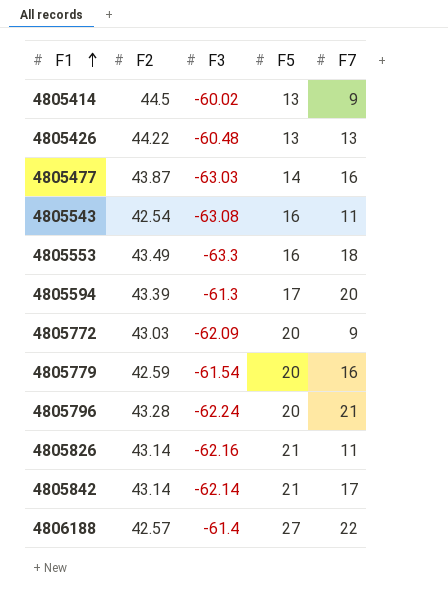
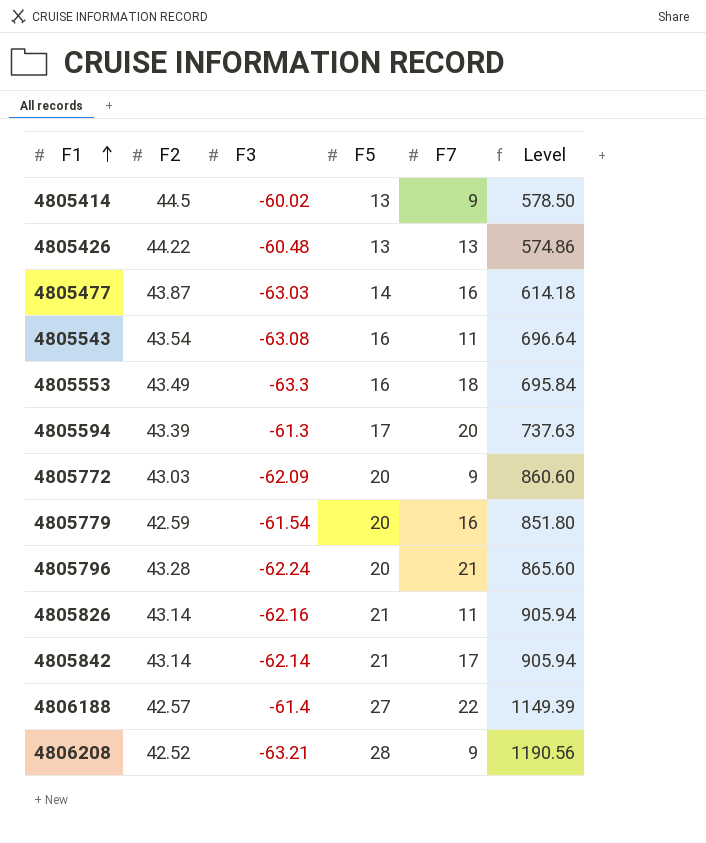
column Level | formula: none -> [F2] * [F5]
4805543 | F2: 42.54 -> 43.54
row 4806208: none -> 42.52 | -63.21 | 28 | 9 | 1190.56

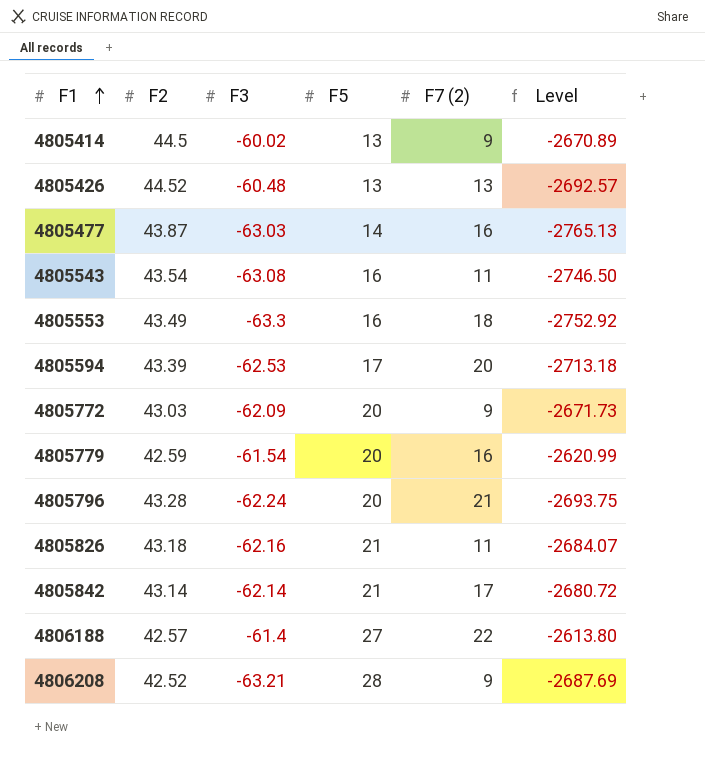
column name: F7 -> F7 (2)
column Level | formula: [F2] * [F5] -> [F2] * [F3]
4805426 | F2: 44.22 -> 44.52
4805594 | F3: -61.3 -> -62.53
4805826 | F2: 43.14 -> 43.18

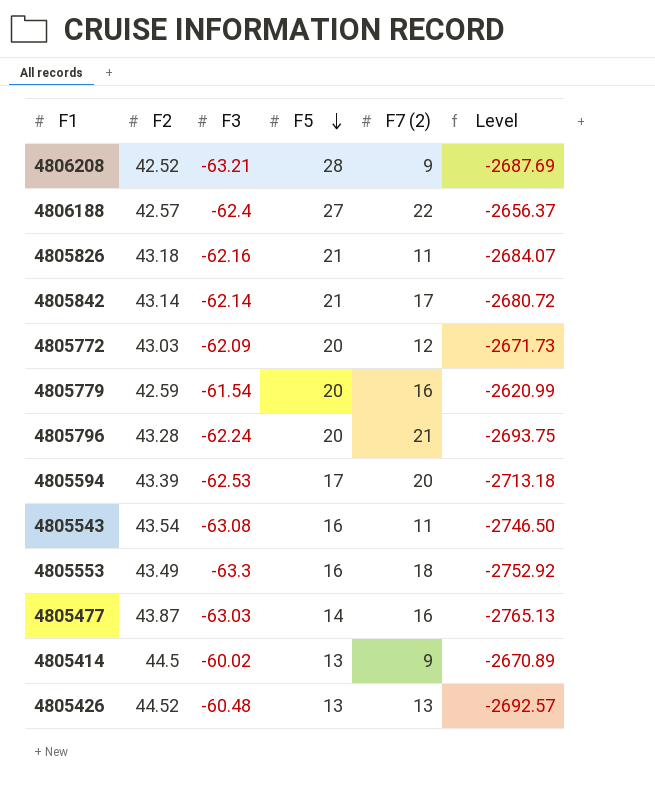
row order: F1 ascending -> F5 descending
4806188 | F3: -61.4 -> -62.4
4806188 | Level: -2613.80 -> -2656.37
4805772 | F7 (2): 9 -> 12

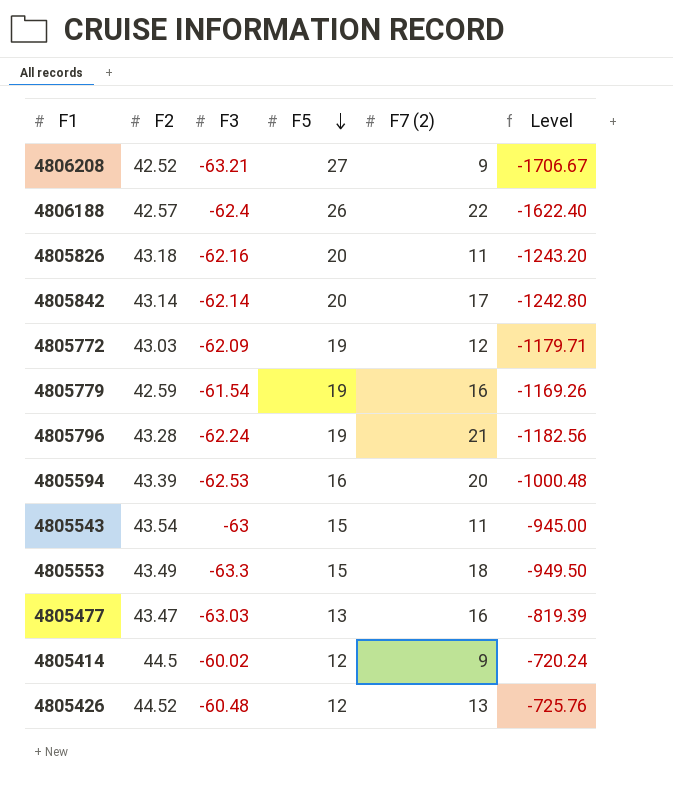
column Level | formula: [F2] * [F3] -> [F3] * [F5]
4806208 | F5: 28 -> 27
4806188 | F5: 27 -> 26
4805826 | F5: 21 -> 20
4805842 | F5: 21 -> 20
4805772 | F5: 20 -> 19
4805779 | F5: 20 -> 19
4805796 | F5: 20 -> 19
4805594 | F5: 17 -> 16
4805543 | F3: -63.08 -> -63
4805543 | F5: 16 -> 15
4805553 | F5: 16 -> 15
4805477 | F2: 43.87 -> 43.47
4805477 | F5: 14 -> 13
4805414 | F5: 13 -> 12
4805426 | F5: 13 -> 12

